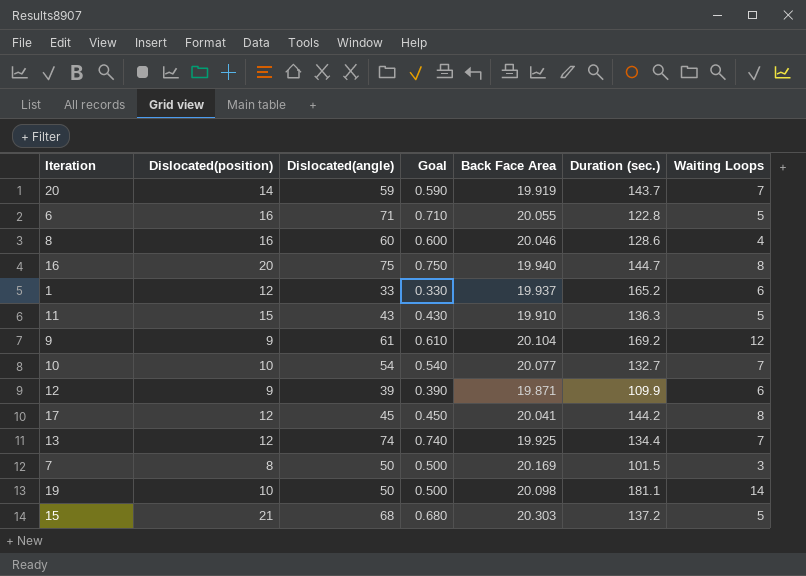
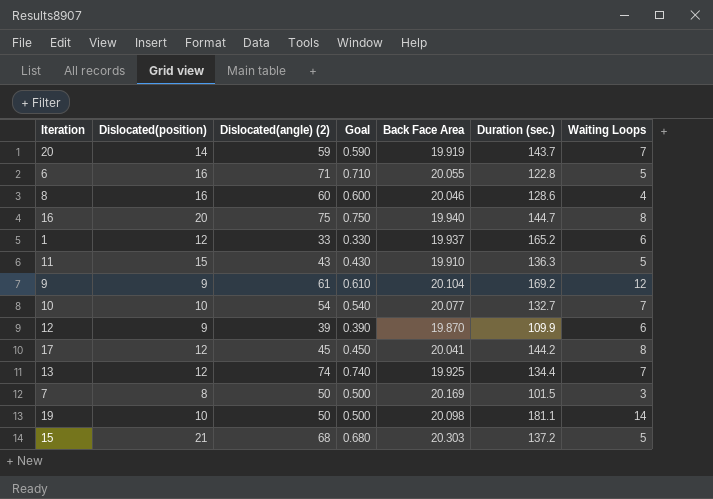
column name: Dislocated(angle) -> Dislocated(angle) (2)
12 | Back Face Area: 19.871 -> 19.870

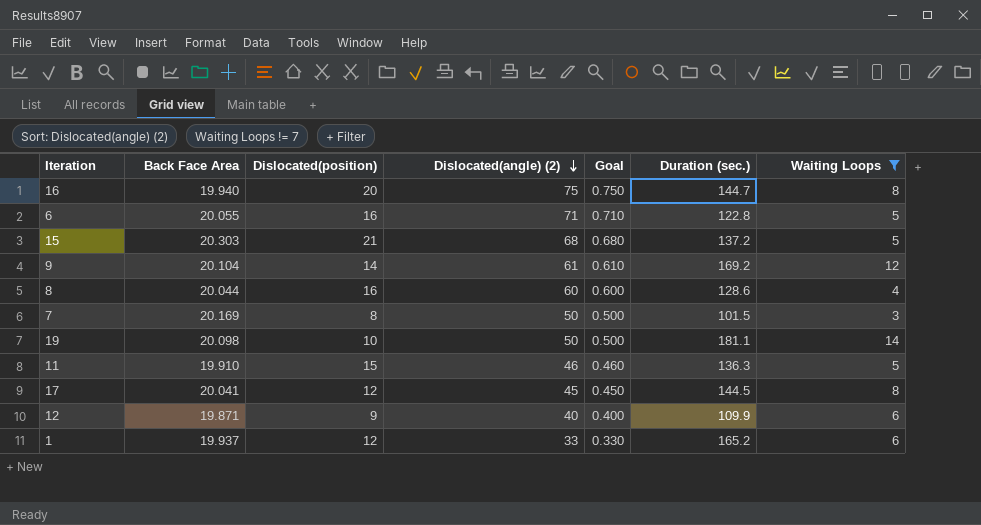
filter: none -> Waiting Loops != 7
row order: none -> Dislocated(angle) (2) descending
column Back Face Area | position: 5 -> 2
9 | Dislocated(position): 9 -> 14
8 | Back Face Area: 20.046 -> 20.044
11 | Dislocated(angle) (2): 43 -> 46
11 | Goal: 0.430 -> 0.460
17 | Duration (sec.): 144.2 -> 144.5
12 | Back Face Area: 19.870 -> 19.871
12 | Dislocated(angle) (2): 39 -> 40
12 | Goal: 0.390 -> 0.400

